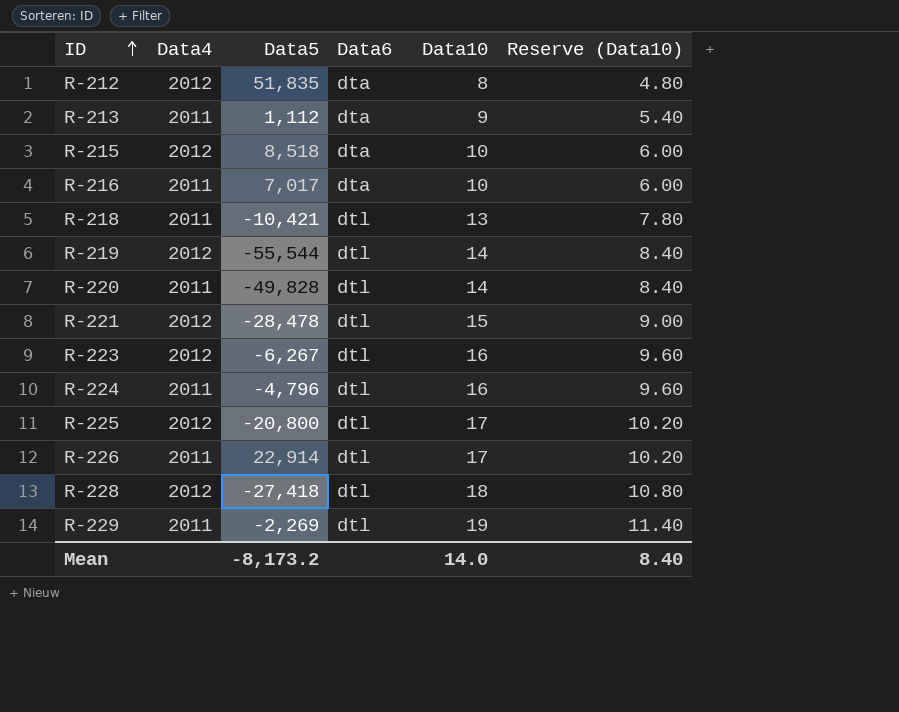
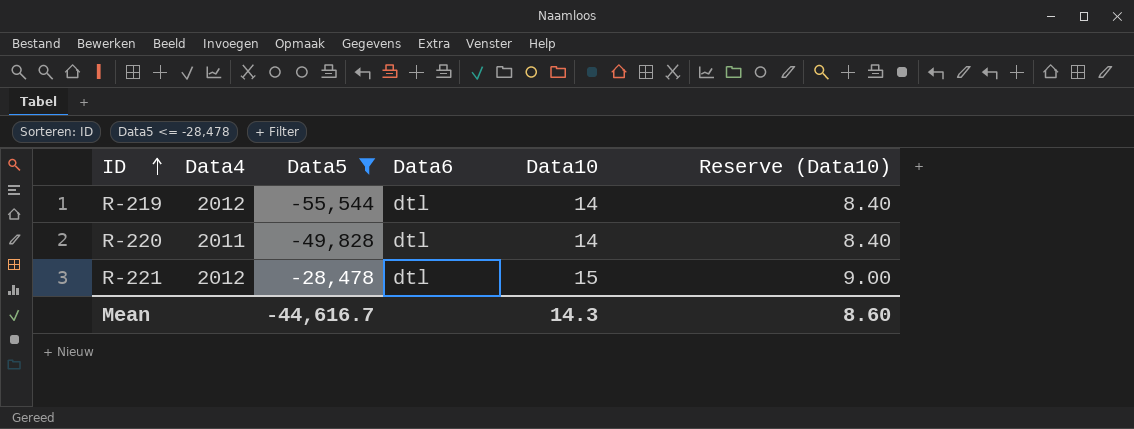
filter: none -> Data5 <= -28,478
Mean | Data5: -8,173.2 -> -44,616.7
Mean | Data10: 14.0 -> 14.3
Mean | Reserve (Data10): 8.40 -> 8.60

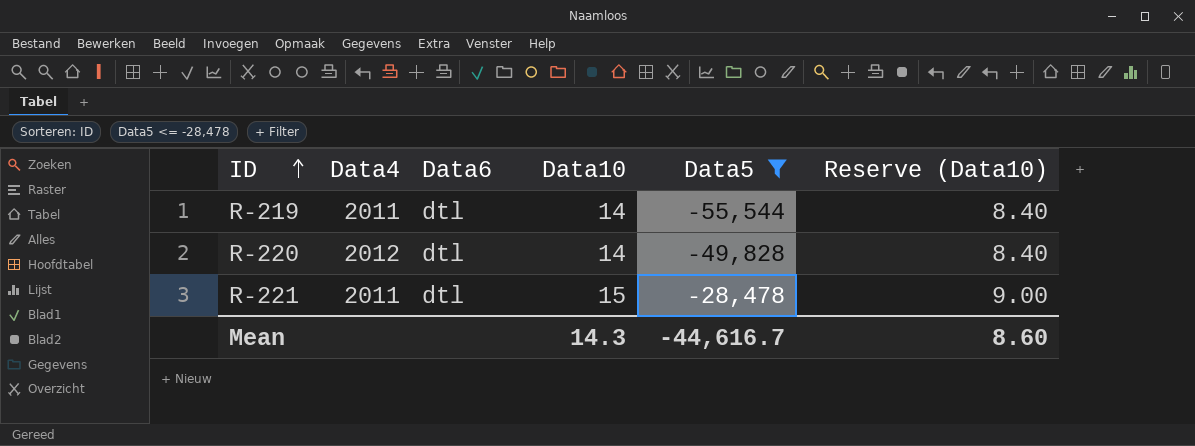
column Data5 | position: 3 -> 5
R-219 | Data4: 2012 -> 2011
R-220 | Data4: 2011 -> 2012
R-221 | Data4: 2012 -> 2011

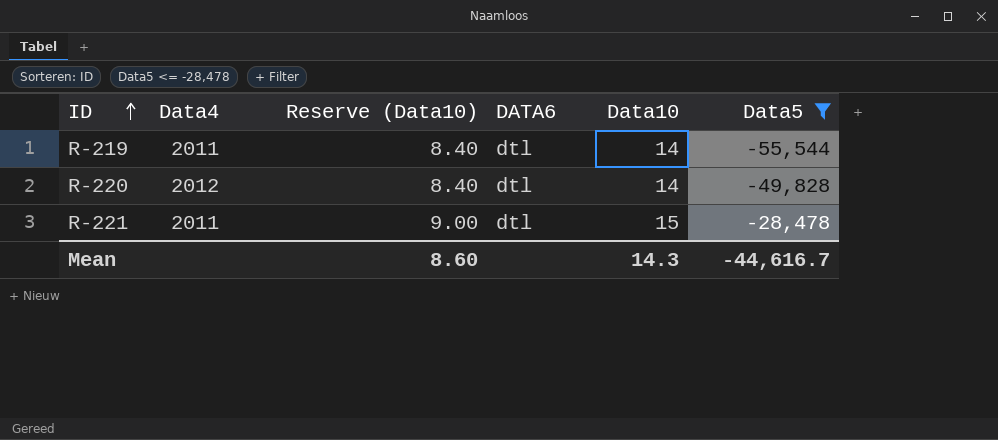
column Reserve (Data10) | position: 6 -> 3
column name: Data6 -> DATA6

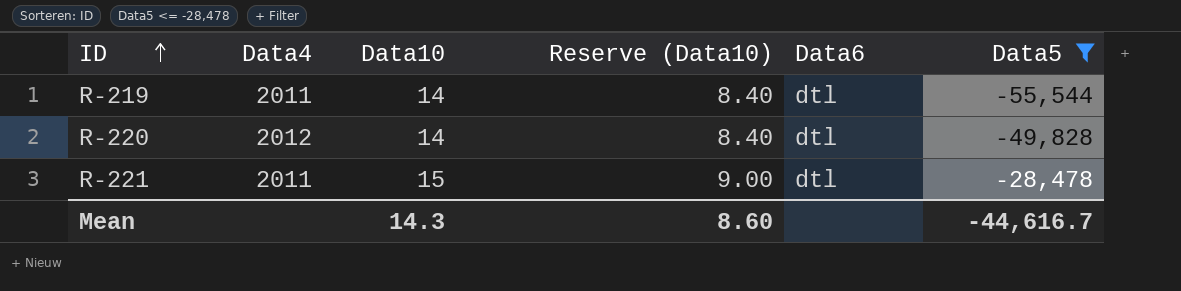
column Data10 | position: 5 -> 3
column name: DATA6 -> Data6

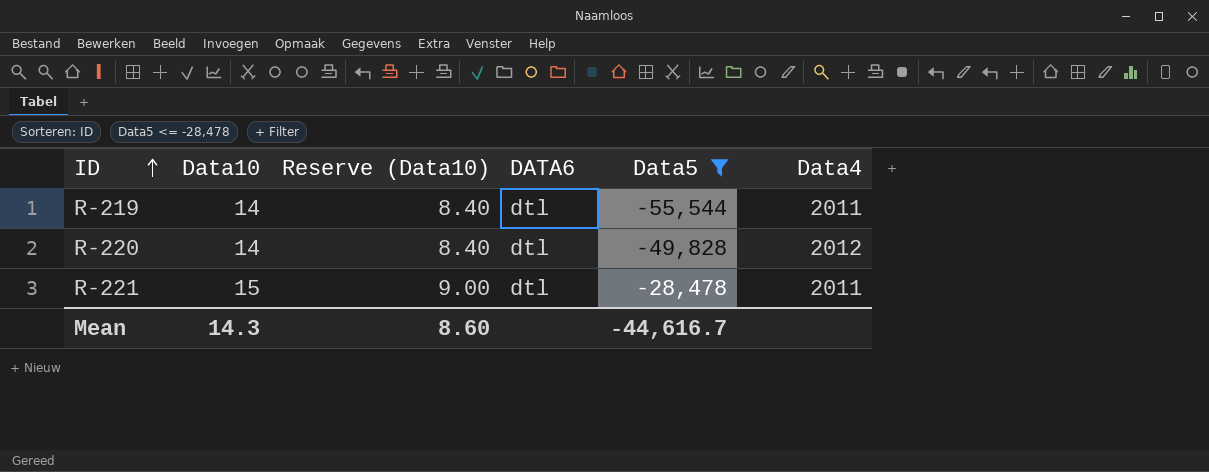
column name: Data6 -> DATA6
column Data4 | position: 2 -> 6

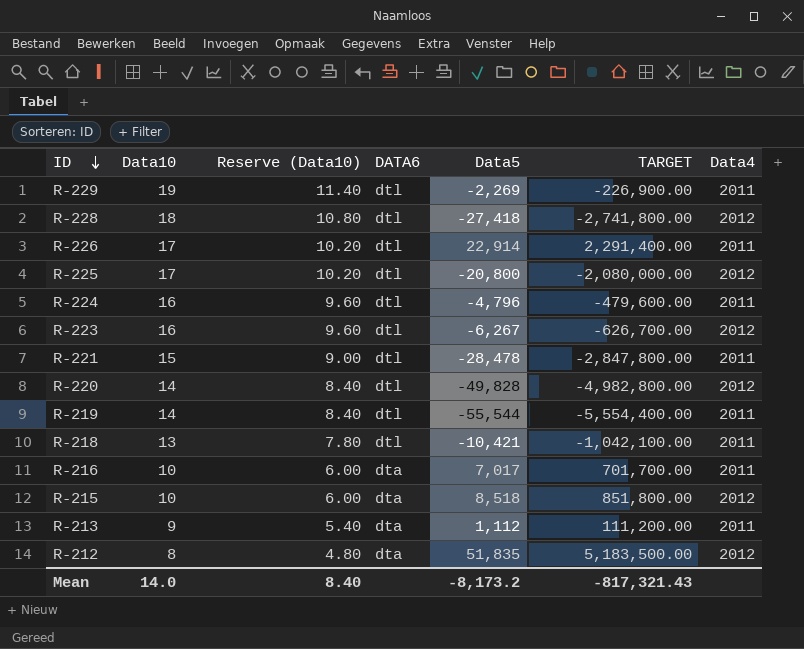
filter: Data5 <= -28,478 -> none
row order: ID ascending -> ID descending
column TARGET | formula: none -> [Data5] * 100
Mean | Data10: 14.3 -> 14.0
Mean | Reserve (Data10): 8.60 -> 8.40
Mean | Data5: -44,616.7 -> -8,173.2

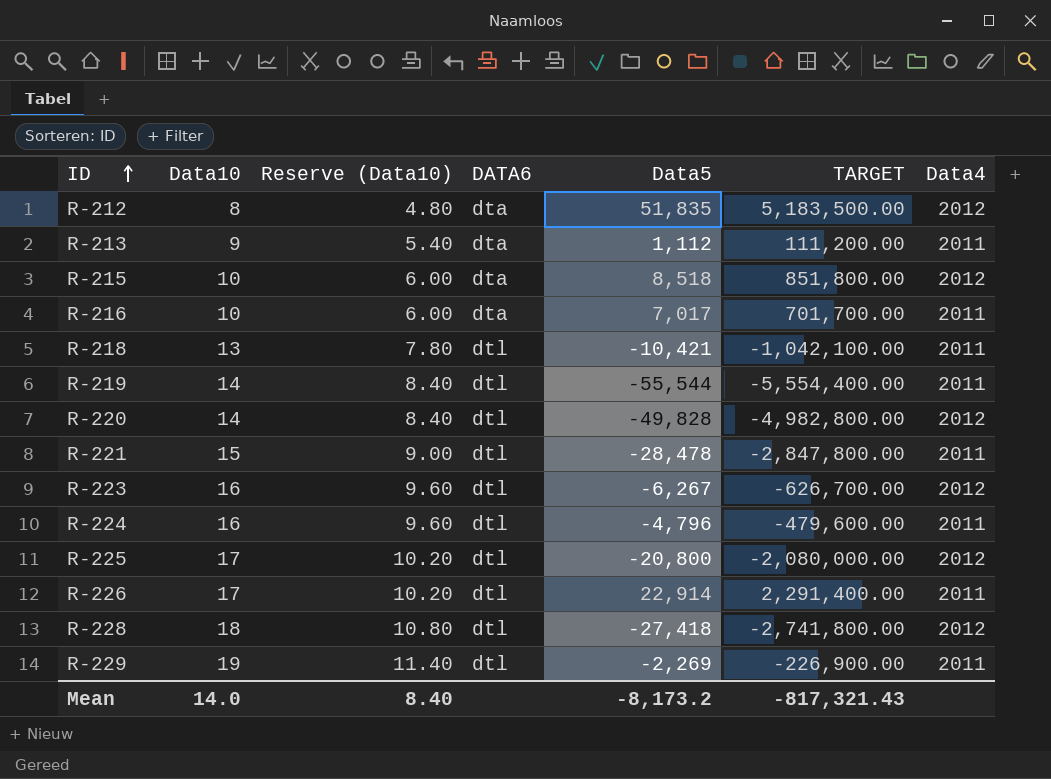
row order: ID descending -> ID ascending

